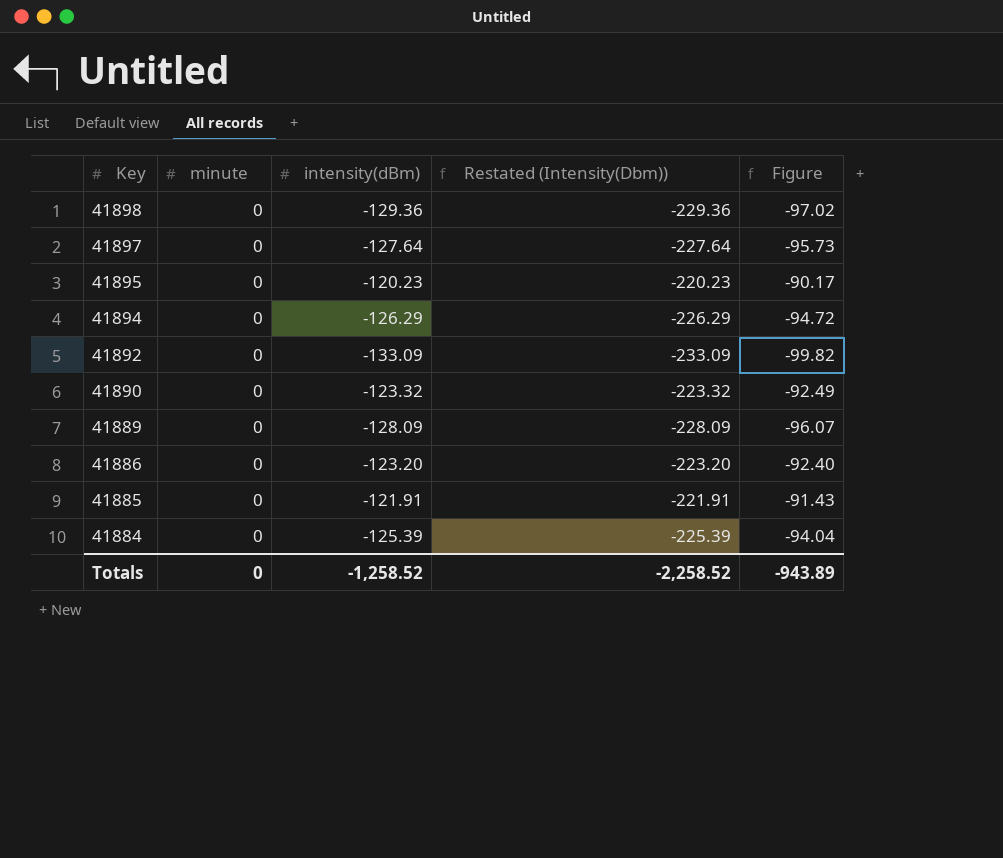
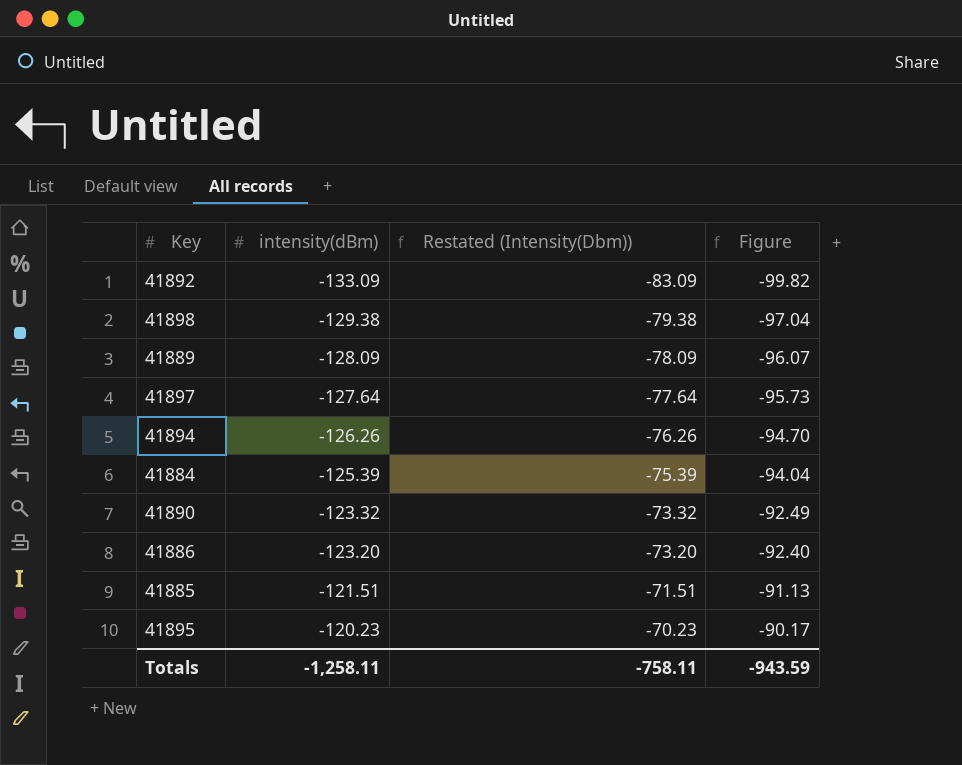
row order: Key descending -> intensity(dBm) ascending
column minute | position: 2 -> none
column Restated (Intensity(Dbm)) | formula: [intensity(dBm)] - 100 -> [intensity(dBm)] + 50
41898 | intensity(dBm): -129.36 -> -129.38
41898 | Figure: -97.02 -> -97.04
41894 | intensity(dBm): -126.29 -> -126.26
41894 | Figure: -94.72 -> -94.70
41885 | intensity(dBm): -121.91 -> -121.51
41885 | Figure: -91.43 -> -91.13
Totals | intensity(dBm): -1,258.52 -> -1,258.11
Totals | Restated (Intensity(Dbm)): -2,258.52 -> -758.11
Totals | Figure: -943.89 -> -943.59

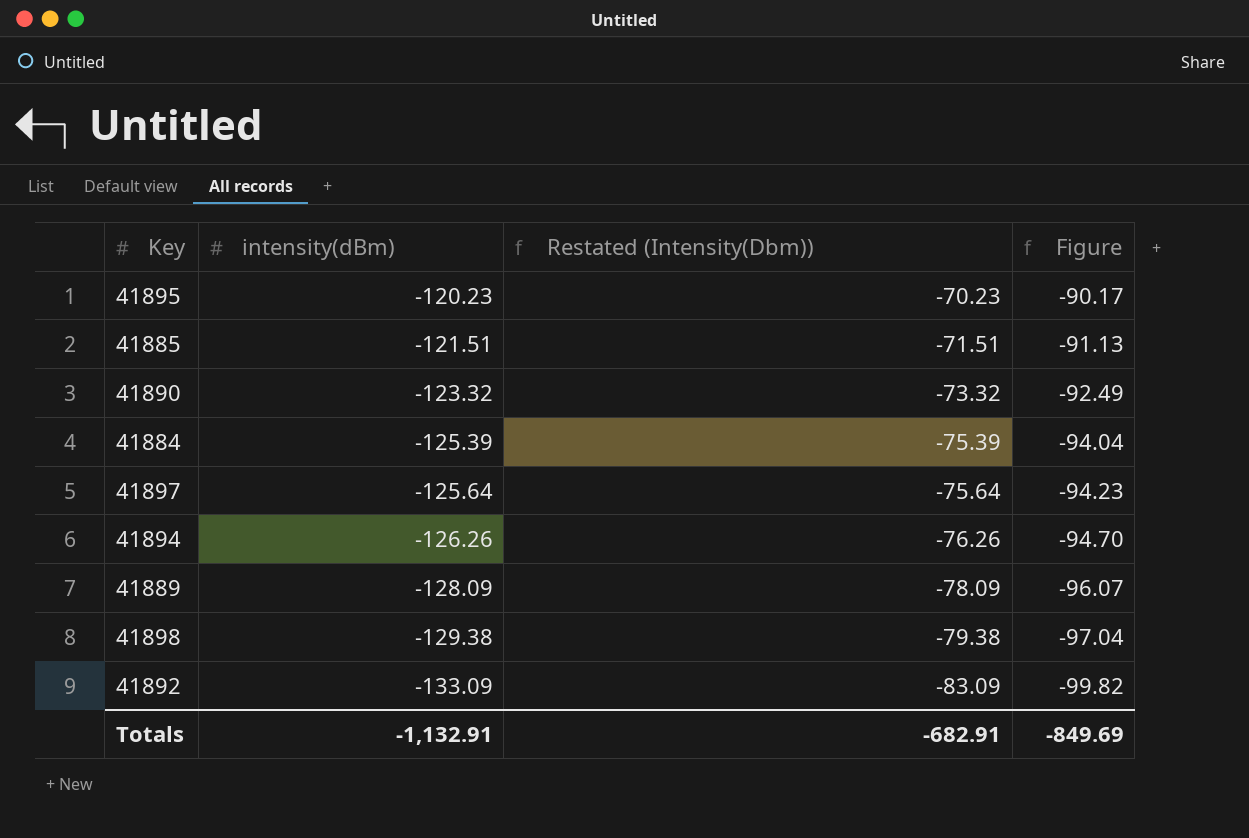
row order: intensity(dBm) ascending -> intensity(dBm) descending
row 41886: -123.20 | -73.20 | -92.40 -> none
41897 | intensity(dBm): -127.64 -> -125.64
41897 | Restated (Intensity(Dbm)): -77.64 -> -75.64
41897 | Figure: -95.73 -> -94.23
Totals | intensity(dBm): -1,258.11 -> -1,132.91
Totals | Restated (Intensity(Dbm)): -758.11 -> -682.91
Totals | Figure: -943.59 -> -849.69

